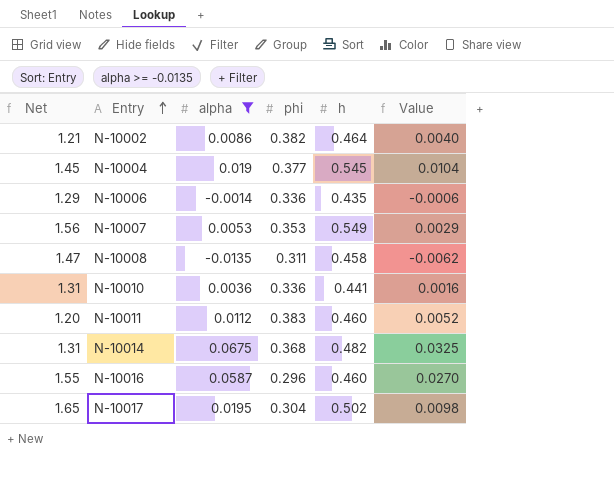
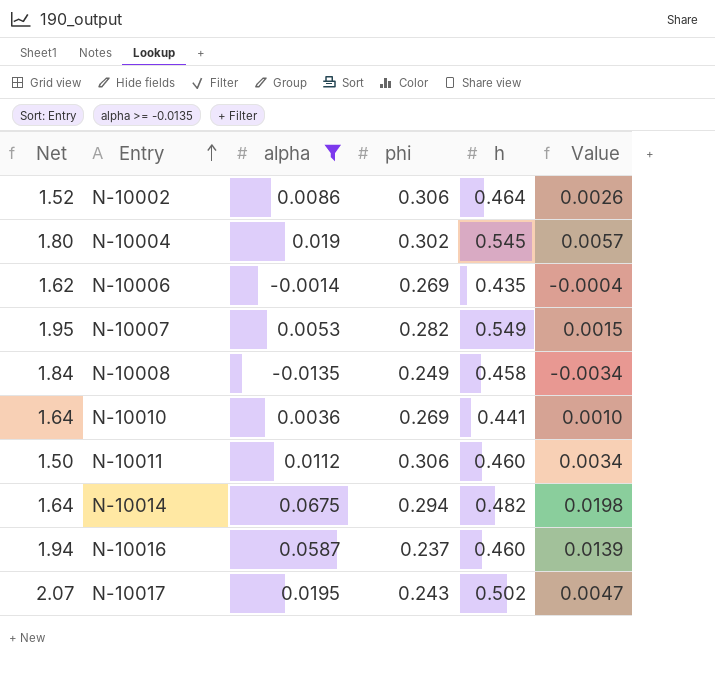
column Value | formula: [alpha] * [h] -> [alpha] * [phi]
N-10002 | Net: 1.21 -> 1.52
N-10002 | phi: 0.382 -> 0.306
N-10004 | Net: 1.45 -> 1.80
N-10004 | phi: 0.377 -> 0.302
N-10006 | Net: 1.29 -> 1.62
N-10006 | phi: 0.336 -> 0.269
N-10007 | Net: 1.56 -> 1.95
N-10007 | phi: 0.353 -> 0.282
N-10008 | Net: 1.47 -> 1.84
N-10008 | phi: 0.311 -> 0.249
N-10010 | Net: 1.31 -> 1.64
N-10010 | phi: 0.336 -> 0.269
N-10011 | Net: 1.20 -> 1.50
N-10011 | phi: 0.383 -> 0.306
N-10014 | Net: 1.31 -> 1.64
N-10014 | phi: 0.368 -> 0.294
N-10016 | Net: 1.55 -> 1.94
N-10016 | phi: 0.296 -> 0.237
N-10017 | Net: 1.65 -> 2.07
N-10017 | phi: 0.304 -> 0.243

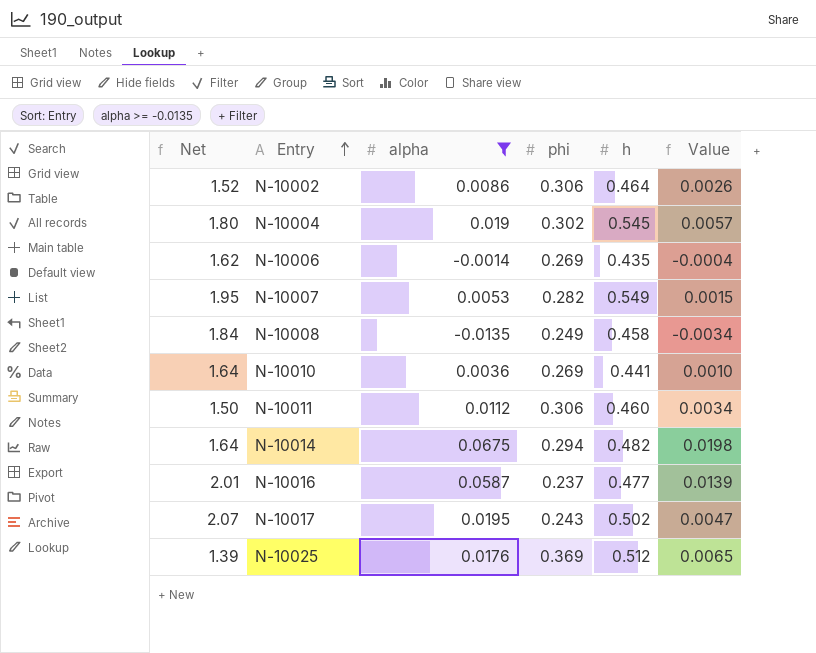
N-10016 | Net: 1.94 -> 2.01
N-10016 | h: 0.460 -> 0.477
row N-10025: none -> 1.39 | 0.0176 | 0.369 | 0.512 | 0.0065

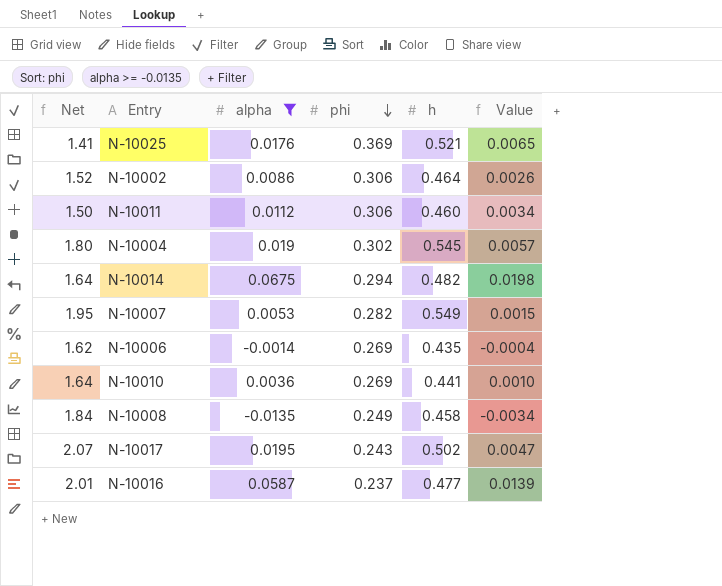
row order: Entry ascending -> phi descending
N-10025 | Net: 1.39 -> 1.41
N-10025 | h: 0.512 -> 0.521

